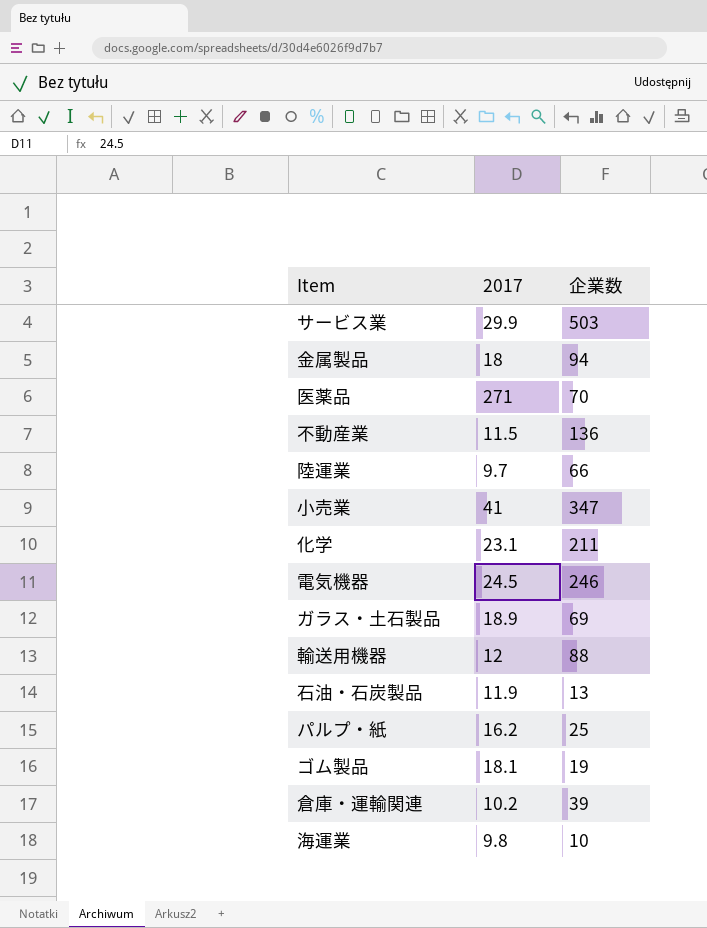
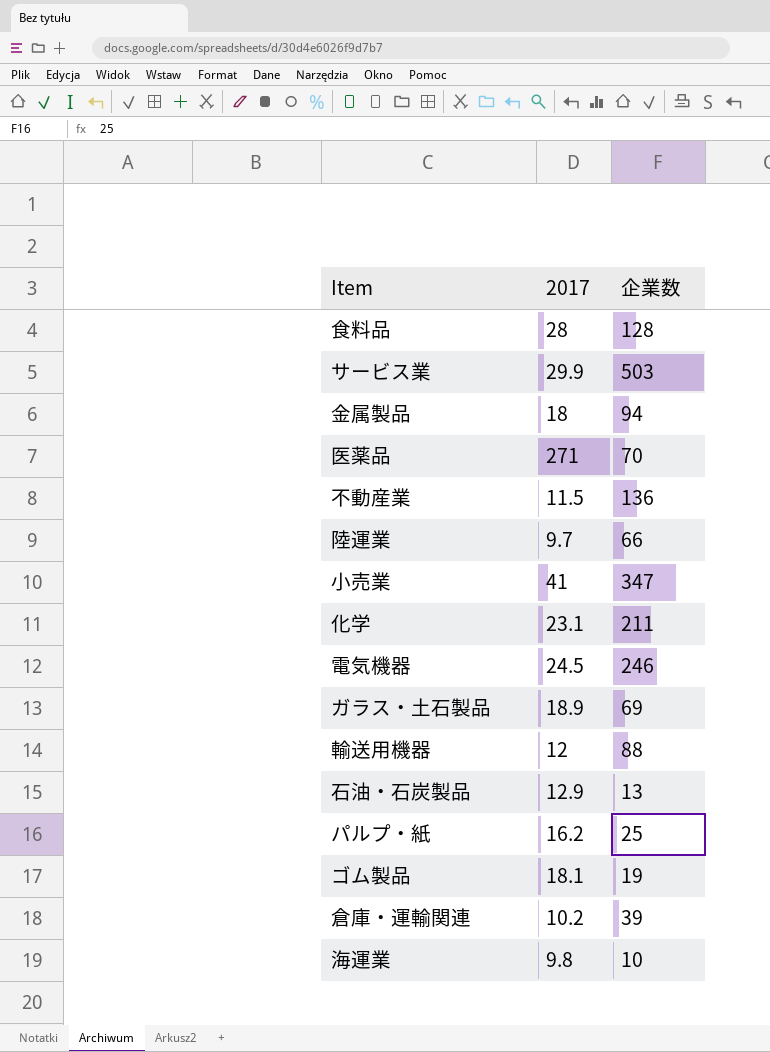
row 食料品: none -> 28 | 128
石油・石炭製品 | 2017: 11.9 -> 12.9

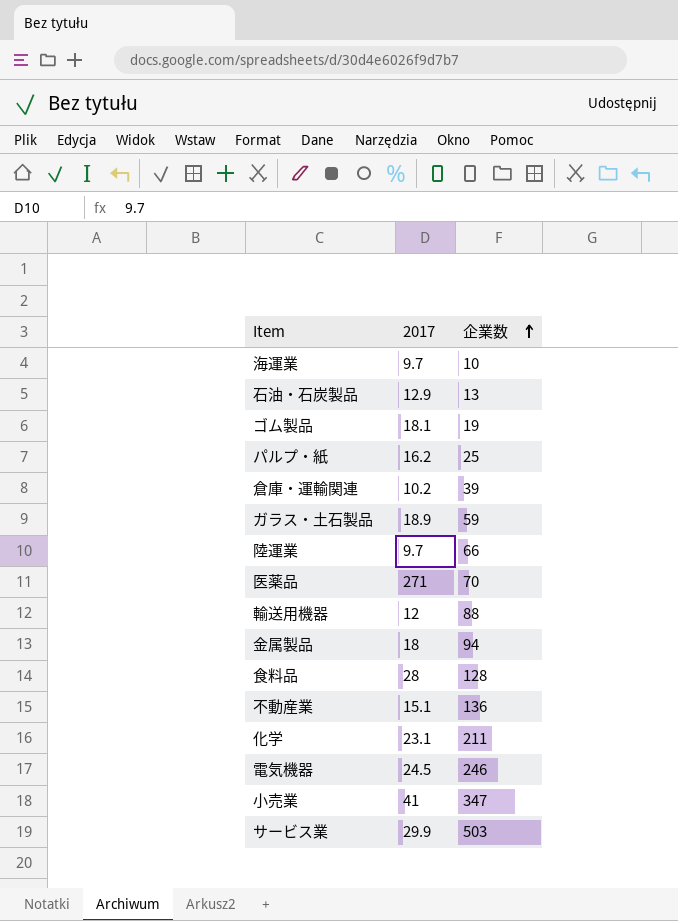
row order: none -> 企業数 ascending
海運業 | 2017: 9.8 -> 9.7
ガラス・土石製品 | 企業数: 69 -> 59
不動産業 | 2017: 11.5 -> 15.1

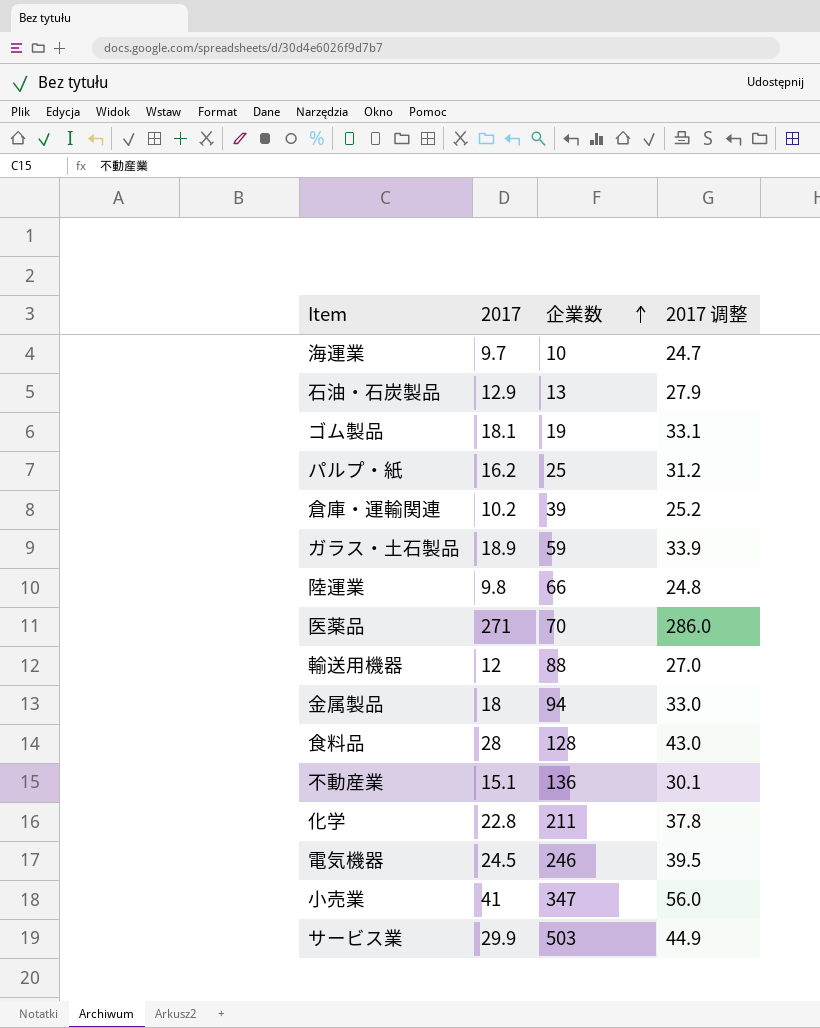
column 2017 调整 | formula: none -> [2017] + 15
陸運業 | 2017: 9.7 -> 9.8
化学 | 2017: 23.1 -> 22.8

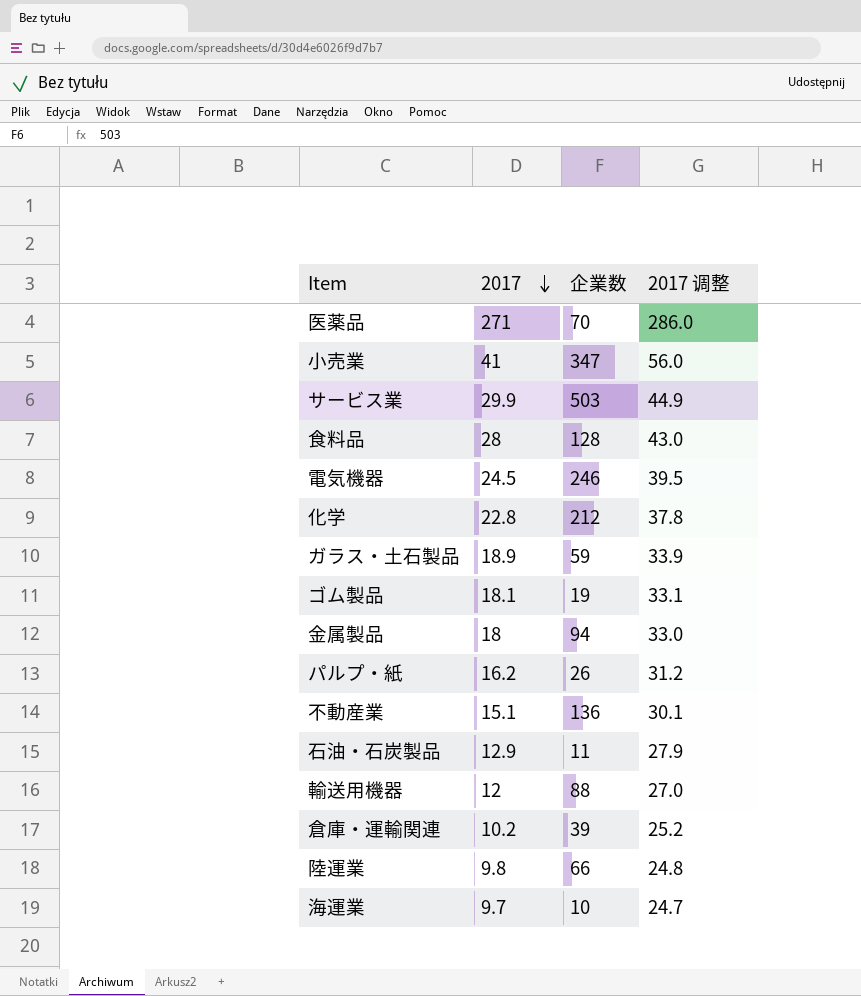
row order: 企業数 ascending -> 2017 descending
化学 | 企業数: 211 -> 212
パルプ・紙 | 企業数: 25 -> 26
石油・石炭製品 | 企業数: 13 -> 11

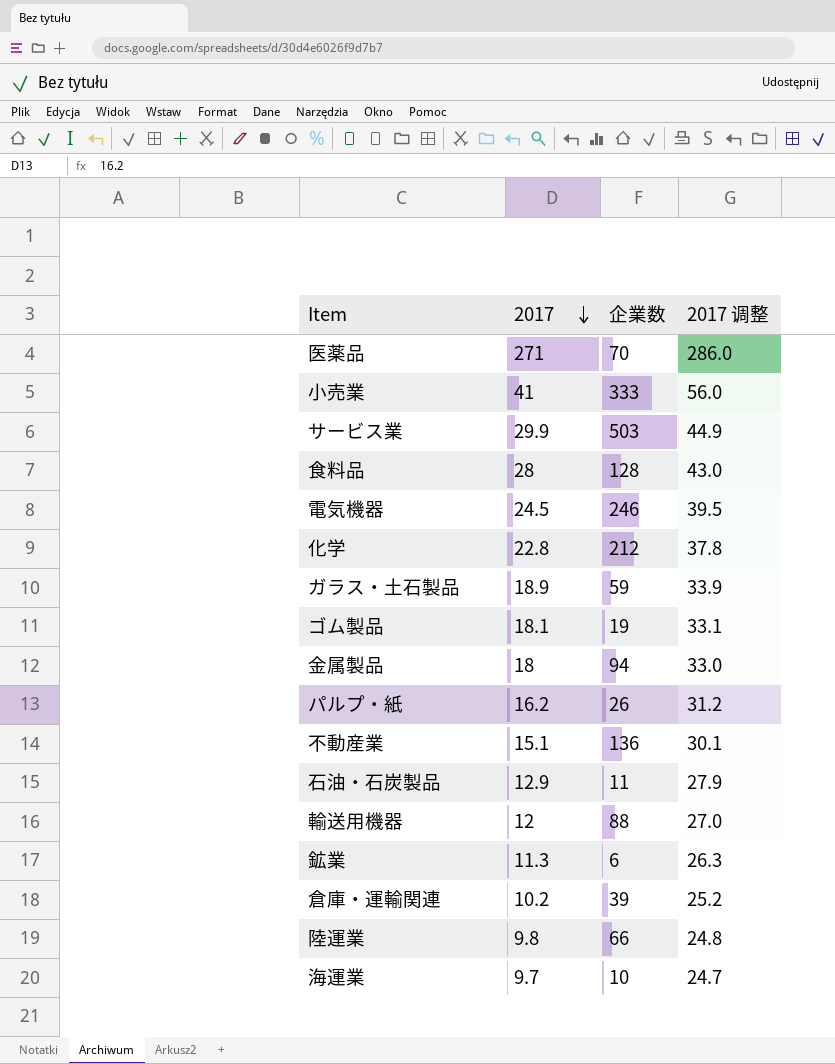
小売業 | 企業数: 347 -> 333
row 鉱業: none -> 11.3 | 6 | 26.3

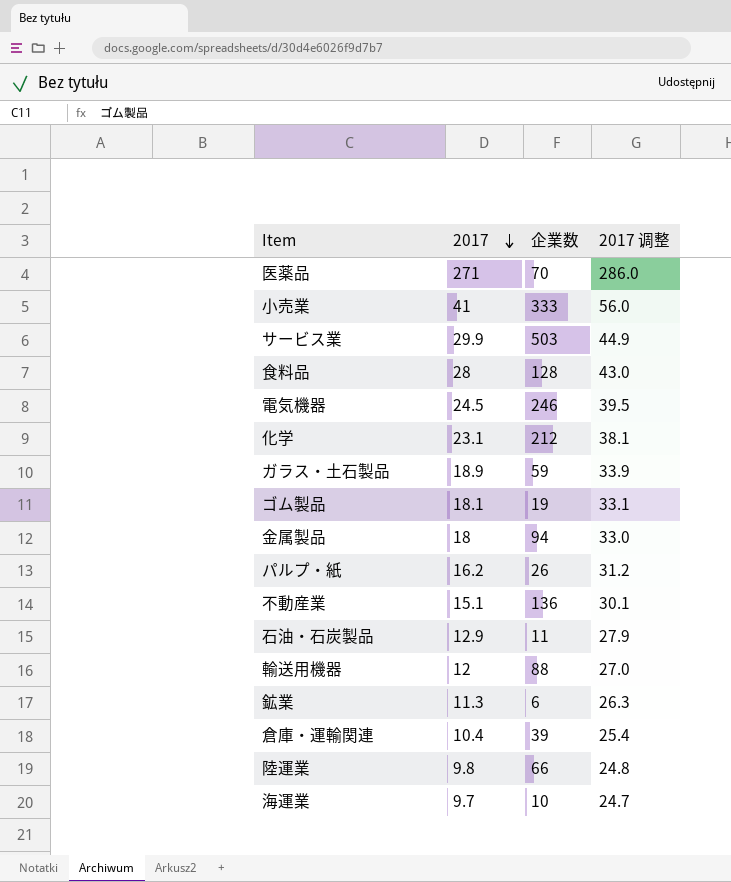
化学 | 2017: 22.8 -> 23.1
化学 | 2017 调整: 37.8 -> 38.1
倉庫・運輸関連 | 2017: 10.2 -> 10.4
倉庫・運輸関連 | 2017 调整: 25.2 -> 25.4

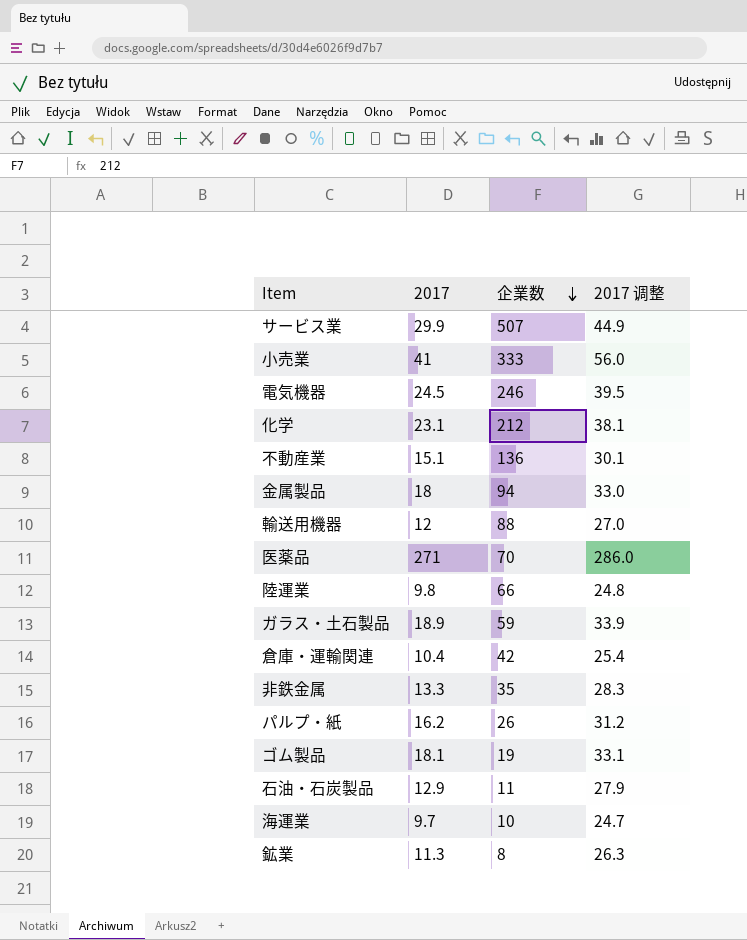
row order: 2017 descending -> 企業数 descending
row 食料品: 28 | 128 | 43.0 -> none
サービス業 | 企業数: 503 -> 507
倉庫・運輸関連 | 企業数: 39 -> 42
row 非鉄金属: none -> 13.3 | 35 | 28.3
鉱業 | 企業数: 6 -> 8

